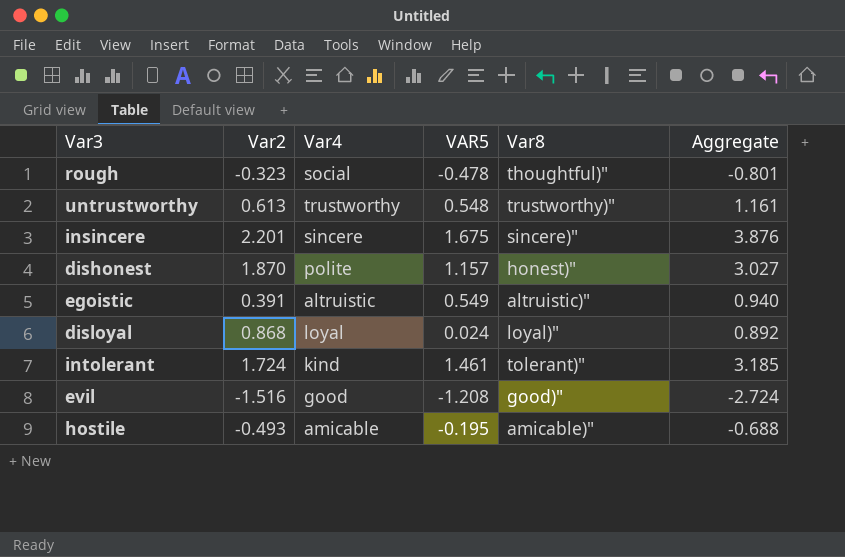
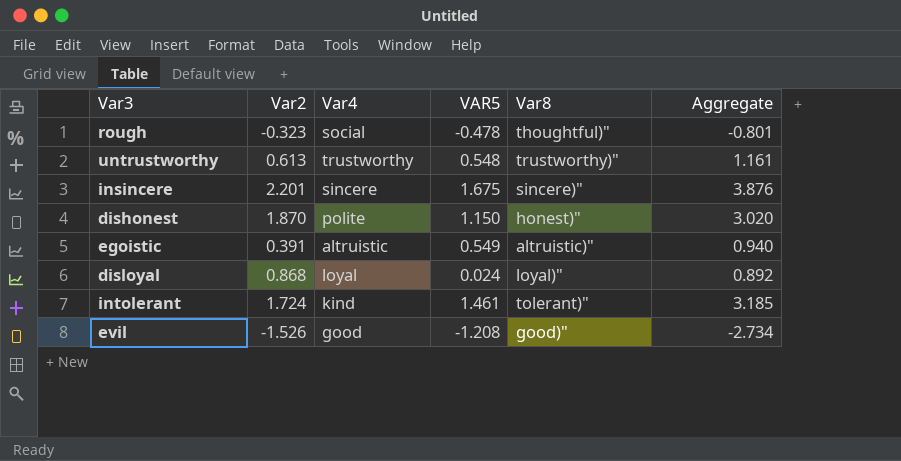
row hostile: -0.493 | amicable | -0.195 | amicable)" | -0.688 -> none
dishonest | VAR5: 1.157 -> 1.150
dishonest | Aggregate: 3.027 -> 3.020
evil | Var2: -1.516 -> -1.526
evil | Aggregate: -2.724 -> -2.734

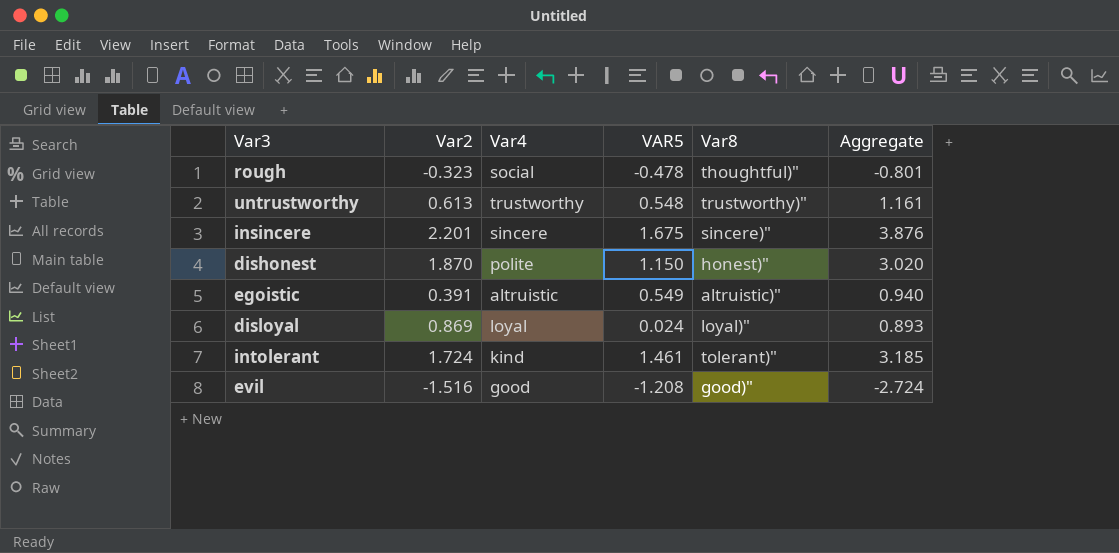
disloyal | Var2: 0.868 -> 0.869
disloyal | Aggregate: 0.892 -> 0.893
evil | Var2: -1.526 -> -1.516
evil | Aggregate: -2.734 -> -2.724

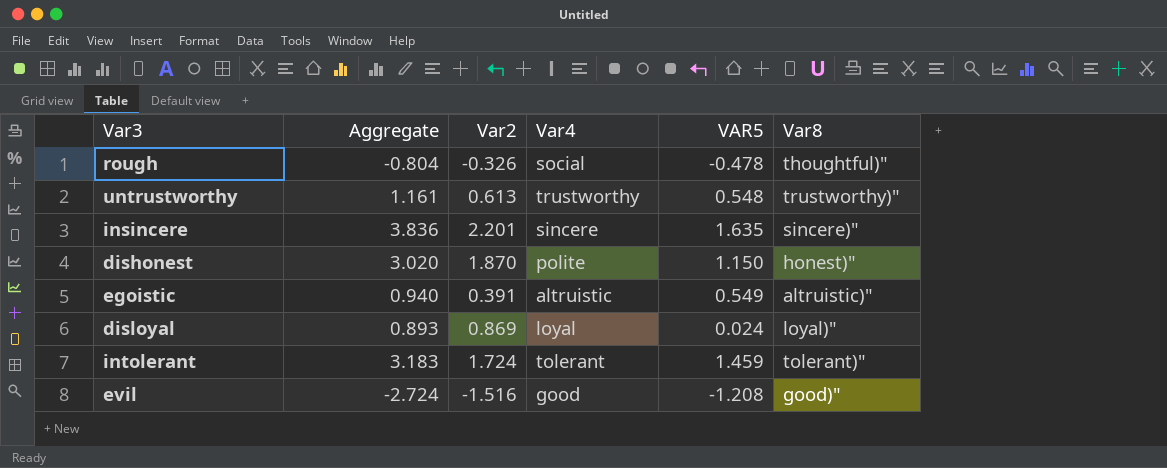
column Aggregate | position: 6 -> 2
rough | Aggregate: -0.801 -> -0.804
rough | Var2: -0.323 -> -0.326
insincere | Aggregate: 3.876 -> 3.836
insincere | VAR5: 1.675 -> 1.635
intolerant | Aggregate: 3.185 -> 3.183
intolerant | Var4: kind -> tolerant
intolerant | VAR5: 1.461 -> 1.459

